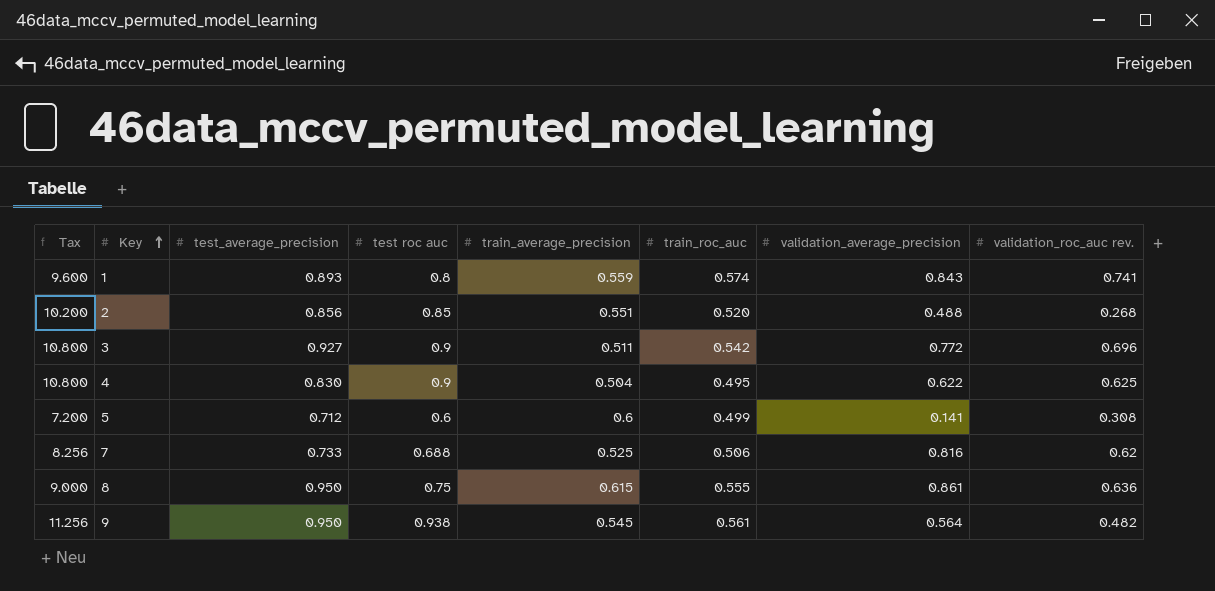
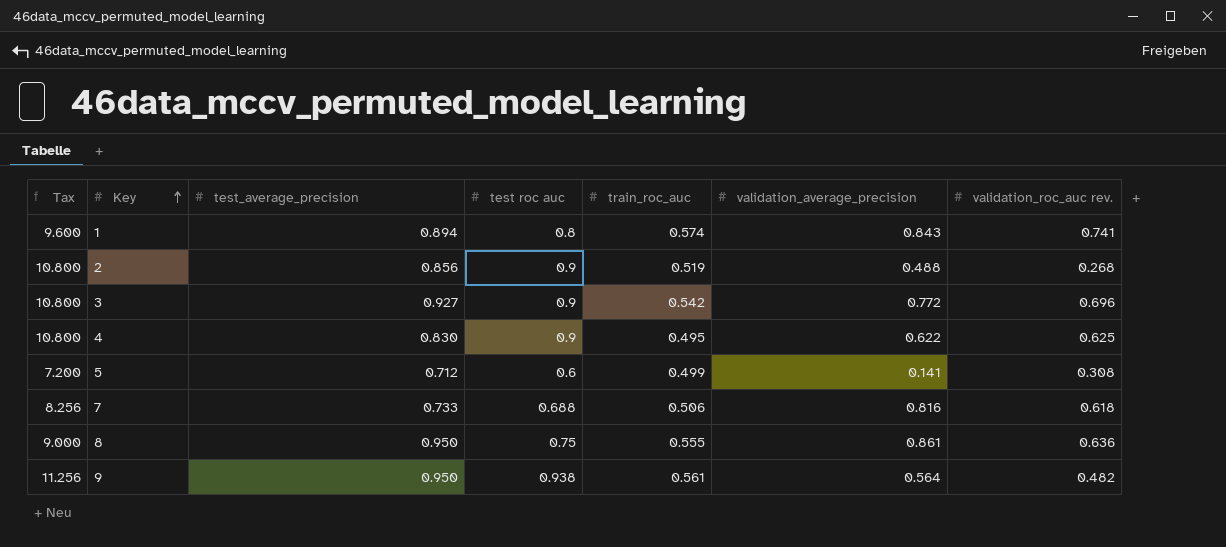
column train_average_precision | position: 5 -> none
1 | test_average_precision: 0.893 -> 0.894
2 | Tax: 10.200 -> 10.800
2 | test roc auc: 0.85 -> 0.9
2 | train_roc_auc: 0.520 -> 0.519
7 | validation_roc_auc rev.: 0.62 -> 0.618

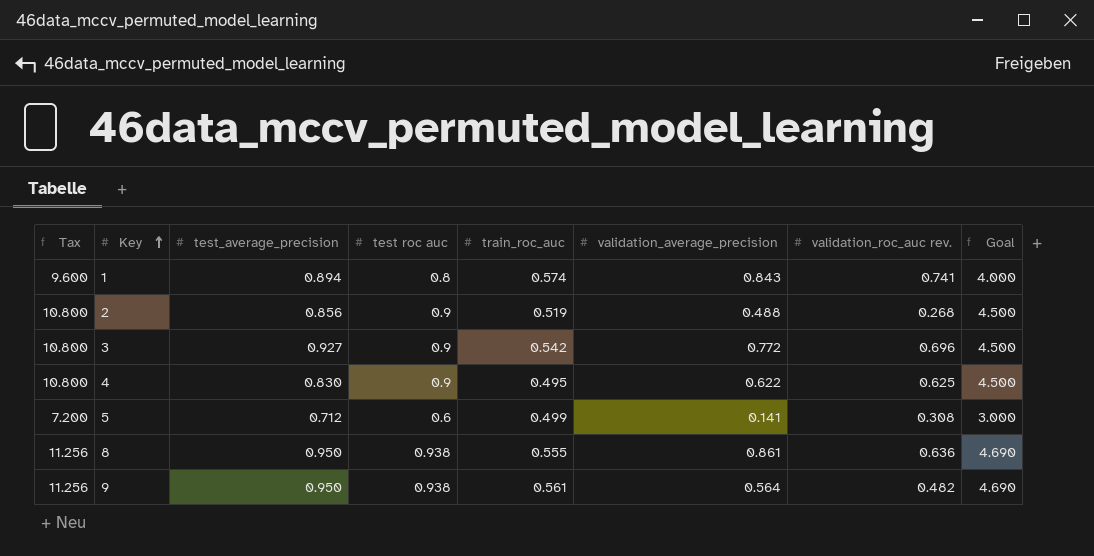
column Goal | formula: none -> [test roc auc] * 5
row 7: 8.256 | 0.733 | 0.688 | 0.506 | 0.816 | 0.618 -> none
8 | Tax: 9.000 -> 11.256
8 | test roc auc: 0.75 -> 0.938

